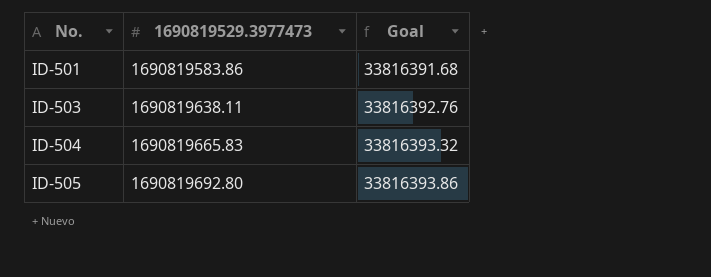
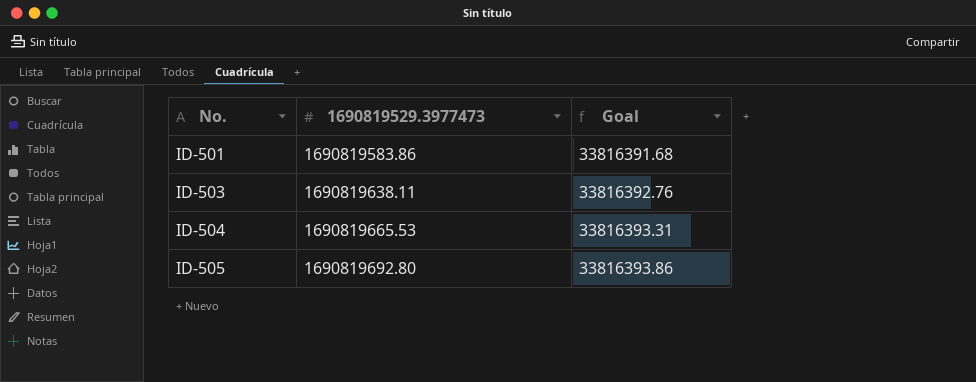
ID-504 | 1690819529.3977473: 1690819665.83 -> 1690819665.53
ID-504 | Goal: 33816393.32 -> 33816393.31

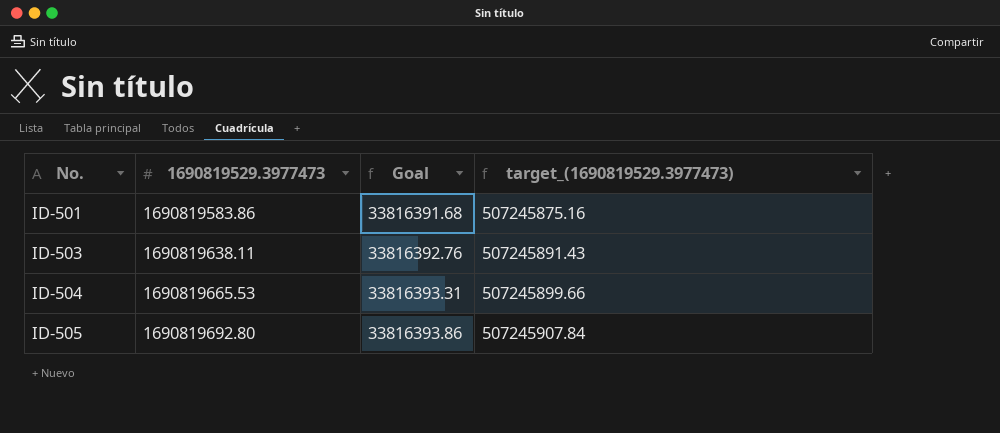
column target_(1690819529.3977473) | formula: none -> [1690819529.3977473] * 0.3

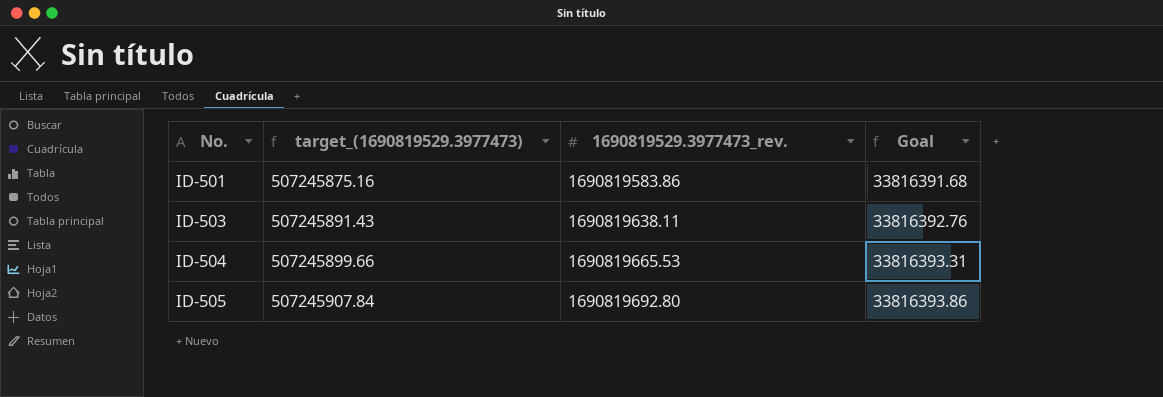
column target_(1690819529.3977473) | position: 4 -> 2
column name: 1690819529.3977473 -> 1690819529.3977473_rev.

